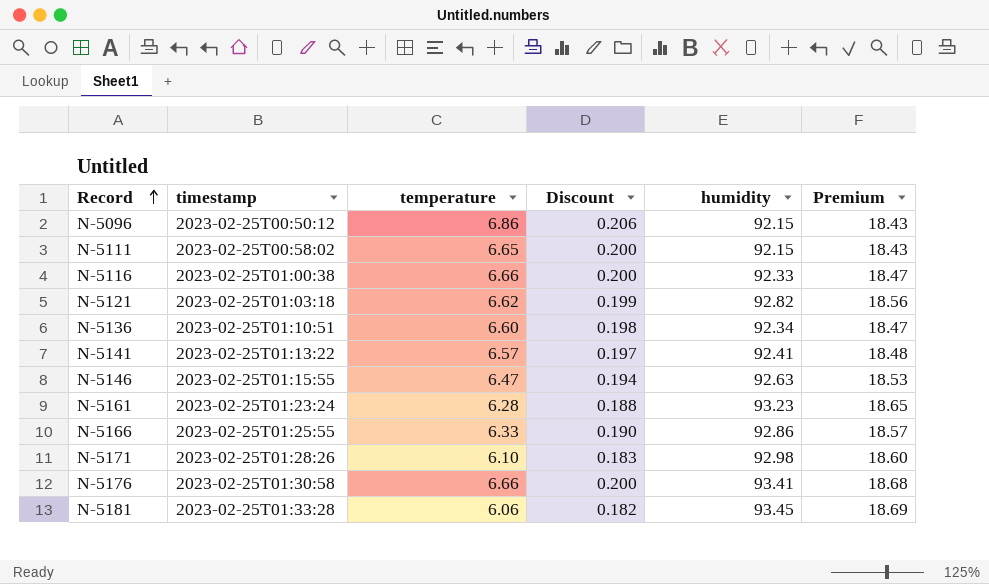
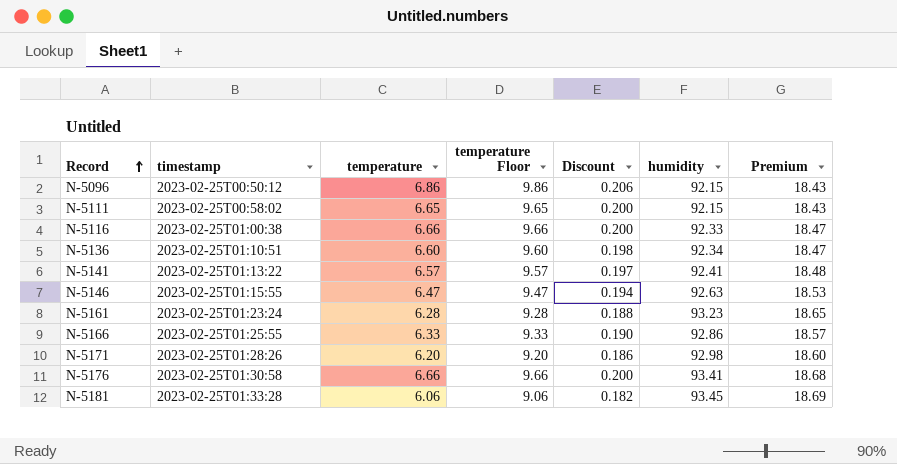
column temperature Floor | formula: none -> [temperature] + 3
row N-5121: 2023-02-25T01:03:18 | 6.62 | 0.199 | 92.82 | 18.56 -> none
N-5171 | temperature: 6.10 -> 6.20
N-5171 | Discount: 0.183 -> 0.186

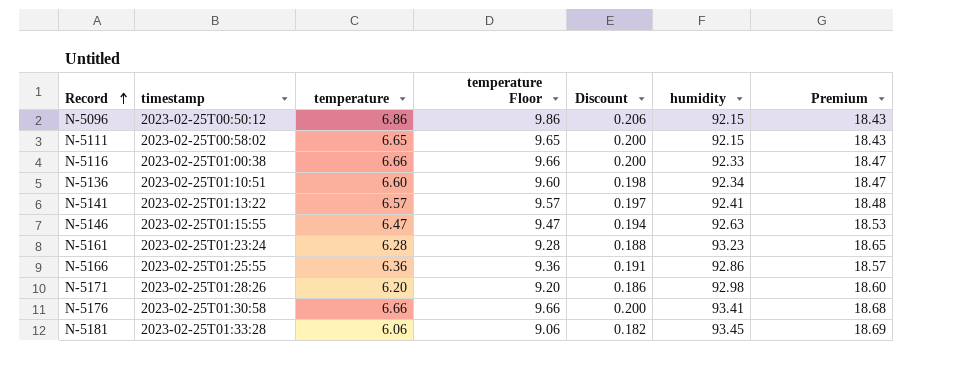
N-5166 | temperature: 6.33 -> 6.36
N-5166 | temperature Floor: 9.33 -> 9.36
N-5166 | Discount: 0.190 -> 0.191

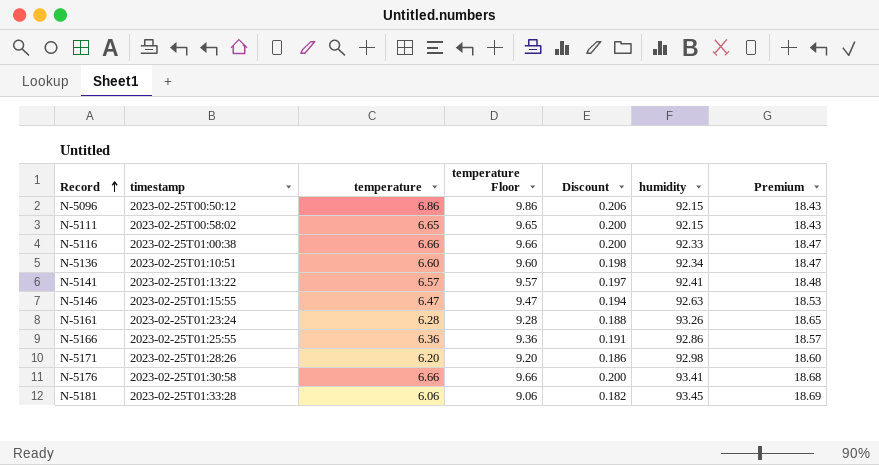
N-5161 | humidity: 93.23 -> 93.26

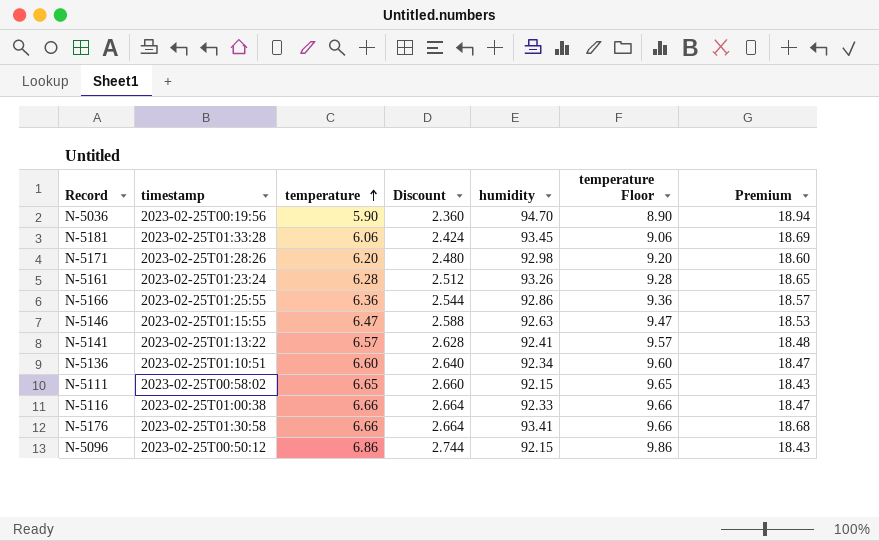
row order: Record ascending -> temperature ascending
column Discount | formula: [temperature] * 0.03 -> [temperature] * 0.4
column temperature Floor | position: 4 -> 6
row N-5036: none -> 2023-02-25T00:19:56 | 5.90 | 2.360 | 94.70 | 8.90 | 18.94

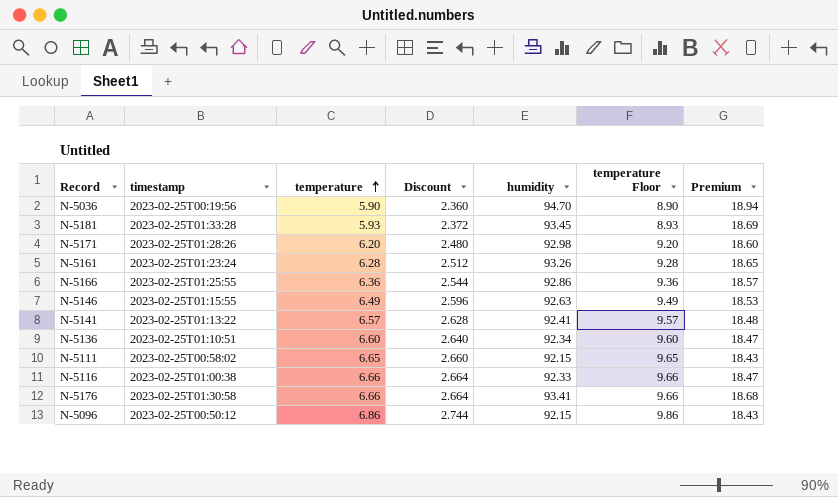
N-5181 | temperature: 6.06 -> 5.93
N-5181 | Discount: 2.424 -> 2.372
N-5181 | temperature Floor: 9.06 -> 8.93
N-5146 | temperature: 6.47 -> 6.49
N-5146 | Discount: 2.588 -> 2.596
N-5146 | temperature Floor: 9.47 -> 9.49

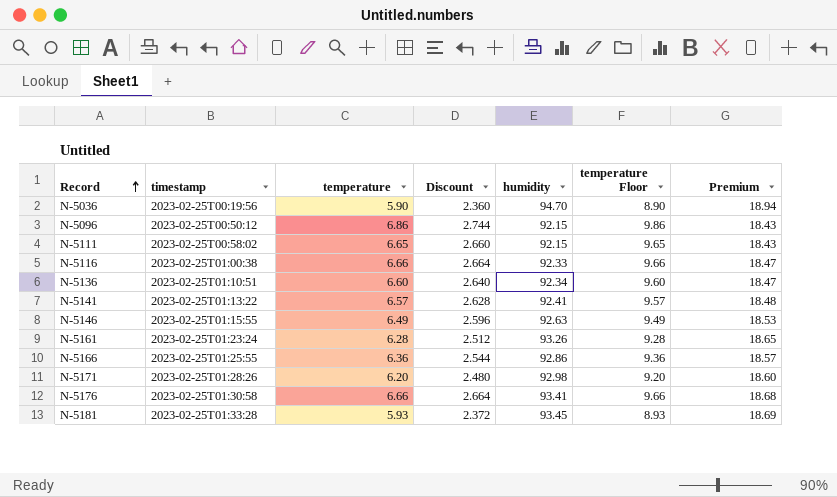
row order: temperature ascending -> Record ascending

